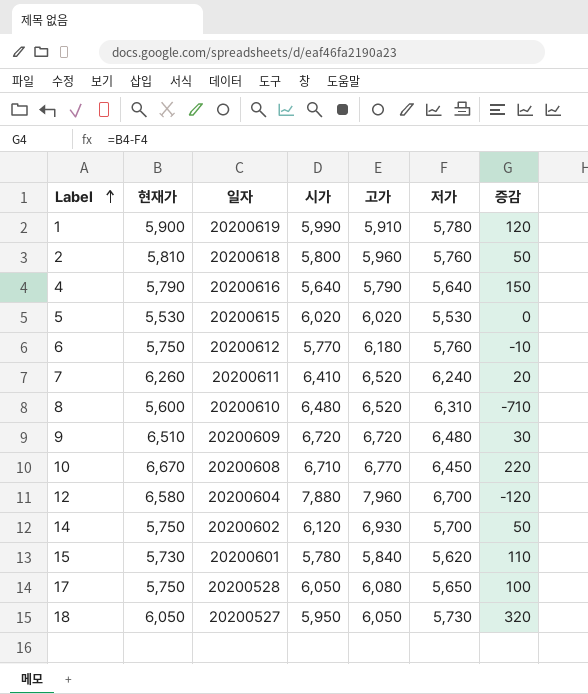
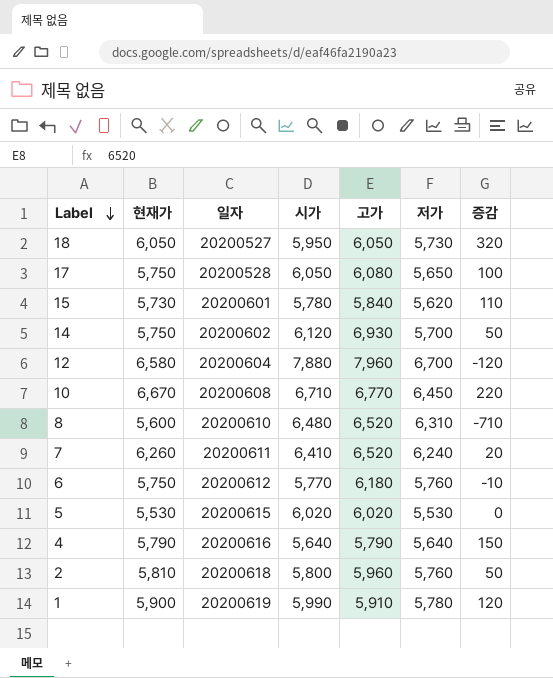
row order: Label ascending -> Label descending
row 9: 6,510 | 20200609 | 6,720 | 6,720 | 6,480 | 30 -> none

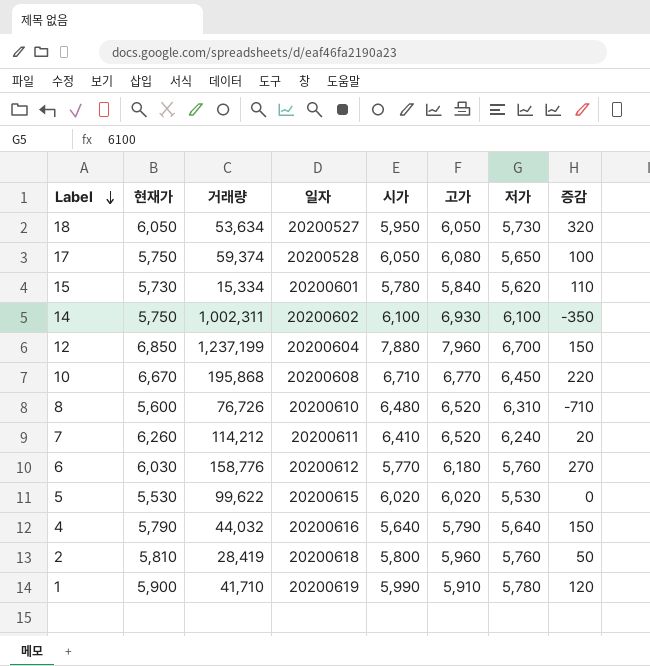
column 거래량 | position: none -> 3
14 | 시가: 6,120 -> 6,100
14 | 저가: 5,700 -> 6,100
14 | 증감: 50 -> -350
12 | 현재가: 6,580 -> 6,850
12 | 증감: -120 -> 150
6 | 현재가: 5,750 -> 6,030
6 | 증감: -10 -> 270

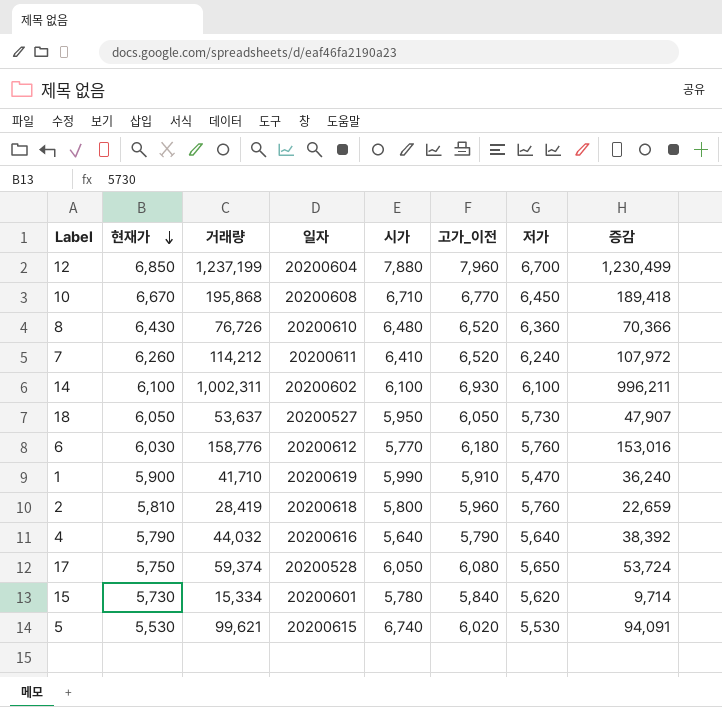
row order: Label descending -> 현재가 descending
column name: 고가 -> 고가_이전
column 증감 | formula: [현재가] - [저가] -> [거래량] - [저가]
8 | 현재가: 5,600 -> 6,430
8 | 저가: 6,310 -> 6,360
14 | 현재가: 5,750 -> 6,100
18 | 거래량: 53,634 -> 53,637
1 | 저가: 5,780 -> 5,470
5 | 거래량: 99,622 -> 99,621
5 | 시가: 6,020 -> 6,740

